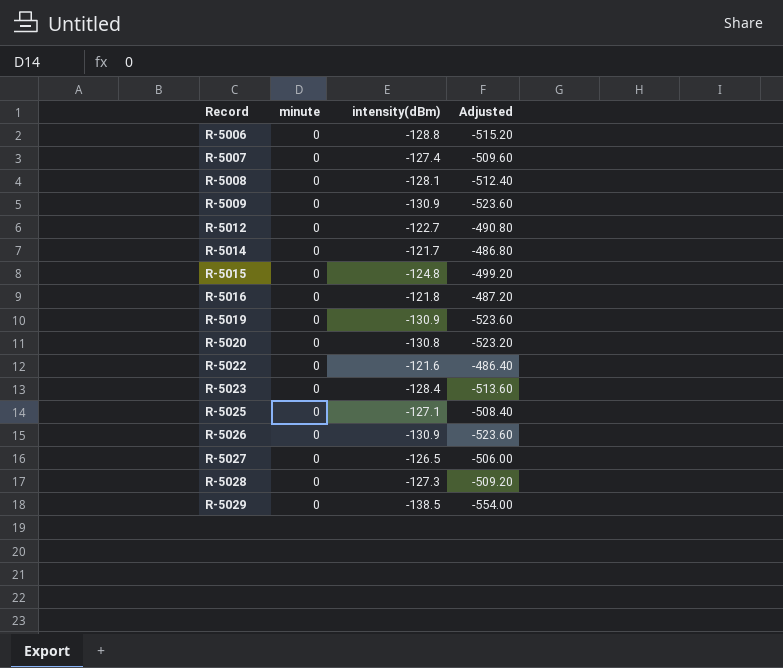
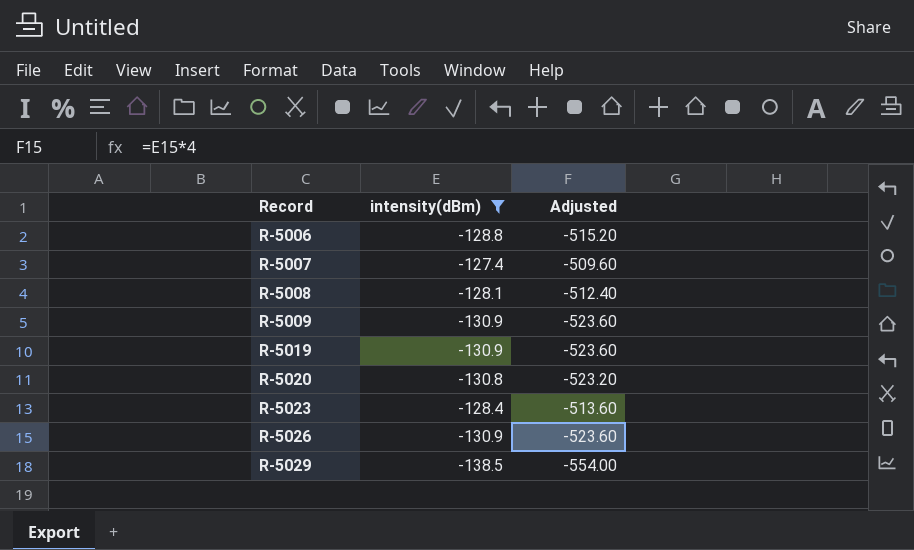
filter: none -> intensity(dBm) <= -127.4
column minute | position: 2 -> none

